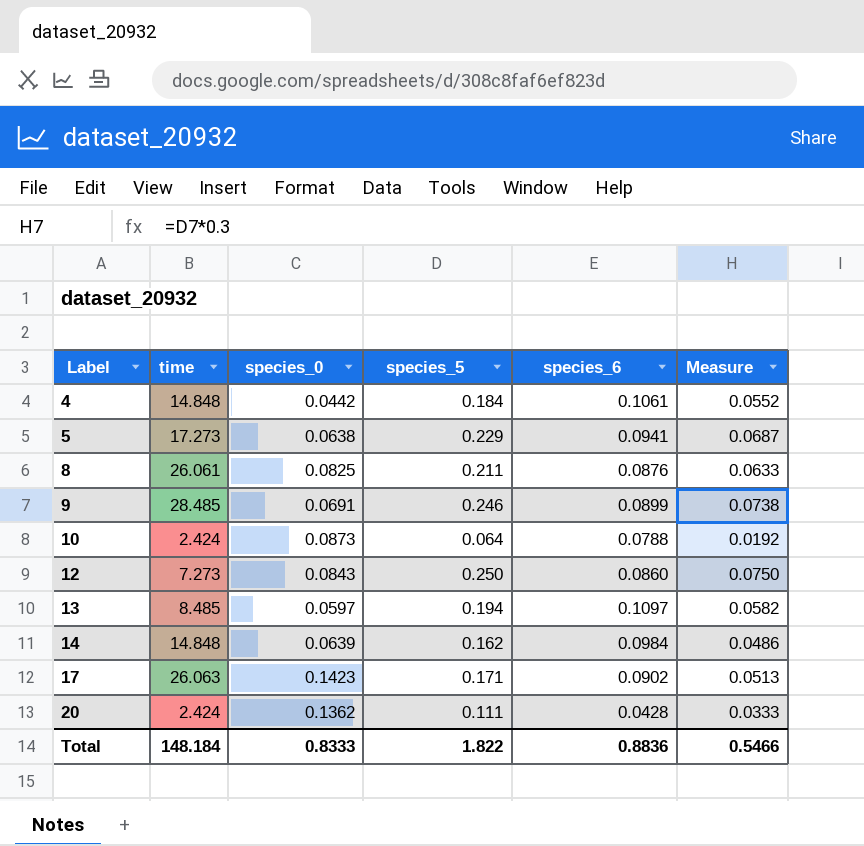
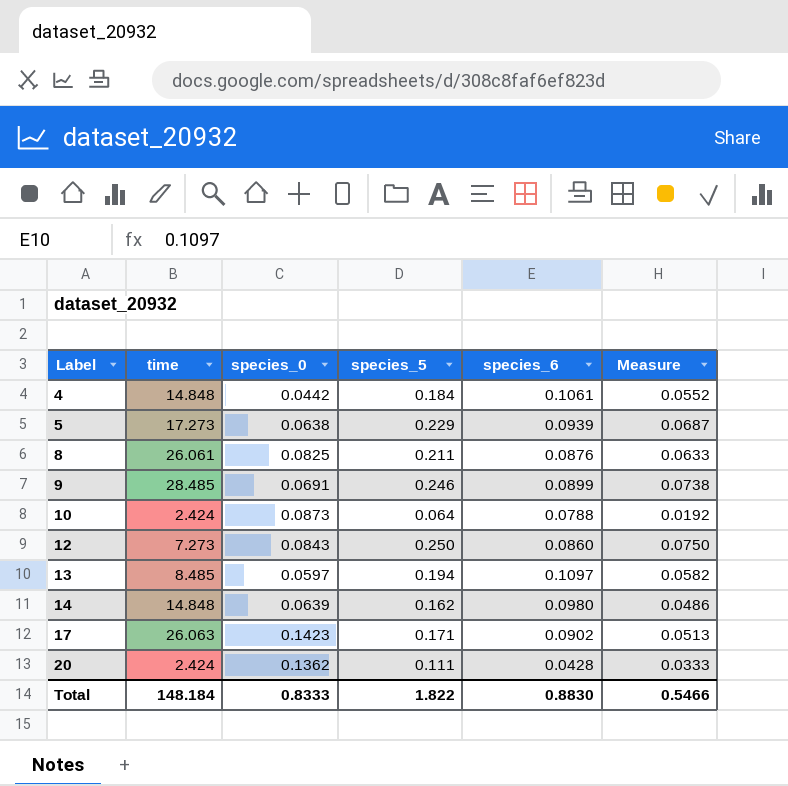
5 | species_6: 0.0941 -> 0.0939
14 | species_6: 0.0984 -> 0.0980
Total | species_6: 0.8836 -> 0.8830

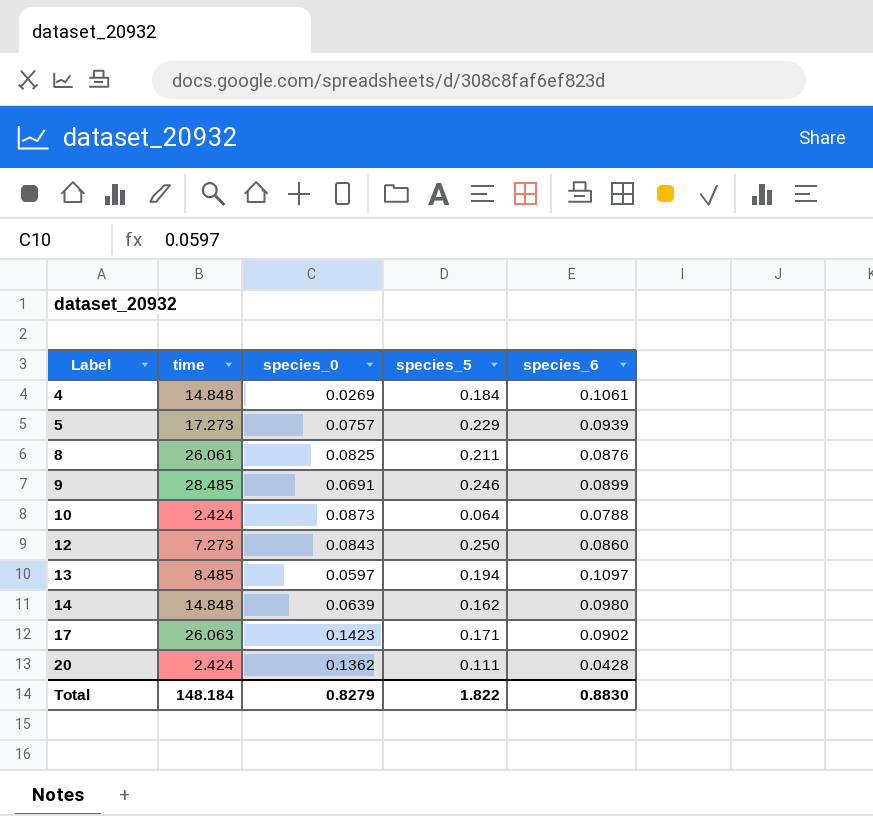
column Measure | formula: [species_5] * 0.3 -> none
4 | species_0: 0.0442 -> 0.0269
5 | species_0: 0.0638 -> 0.0757
Total | species_0: 0.8333 -> 0.8279

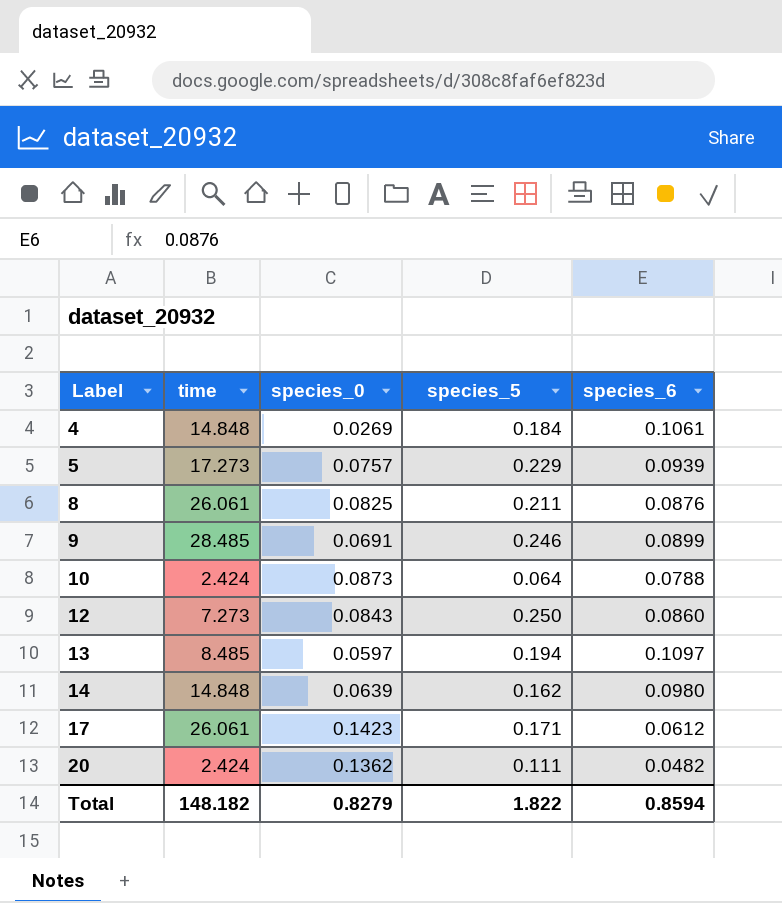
17 | time: 26.063 -> 26.061
17 | species_6: 0.0902 -> 0.0612
20 | species_6: 0.0428 -> 0.0482
Total | time: 148.184 -> 148.182
Total | species_6: 0.8830 -> 0.8594

